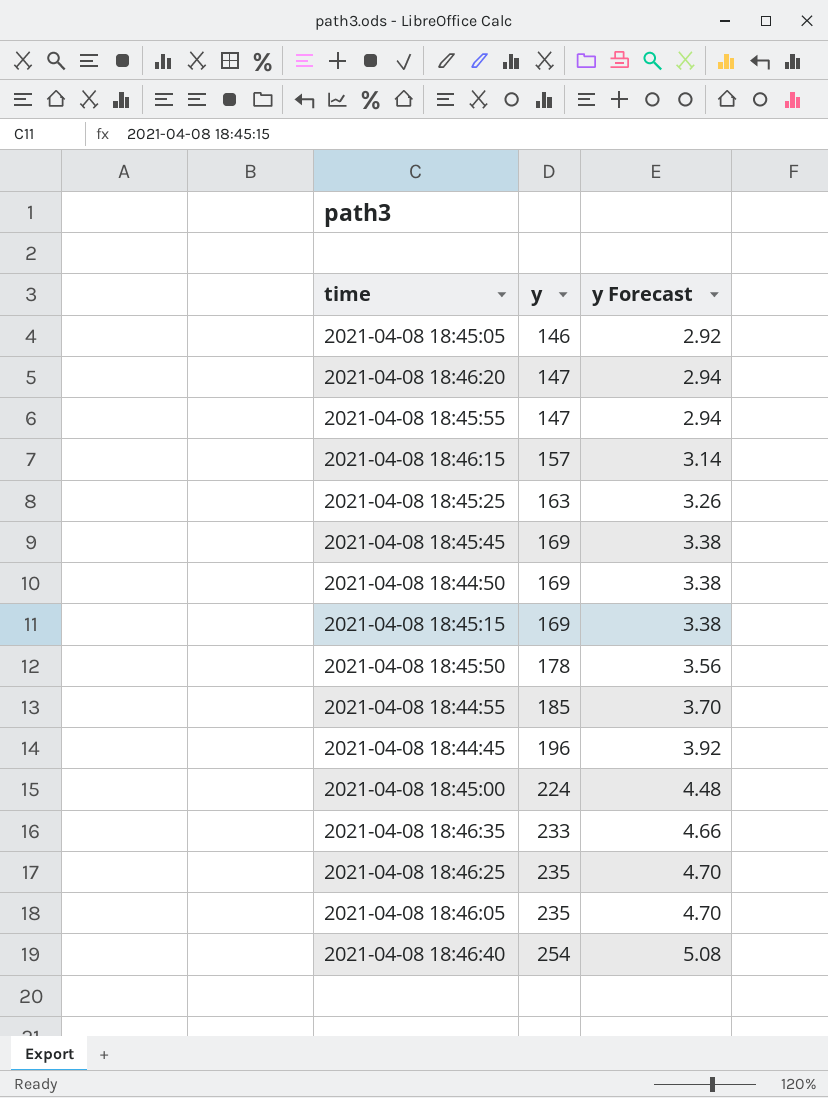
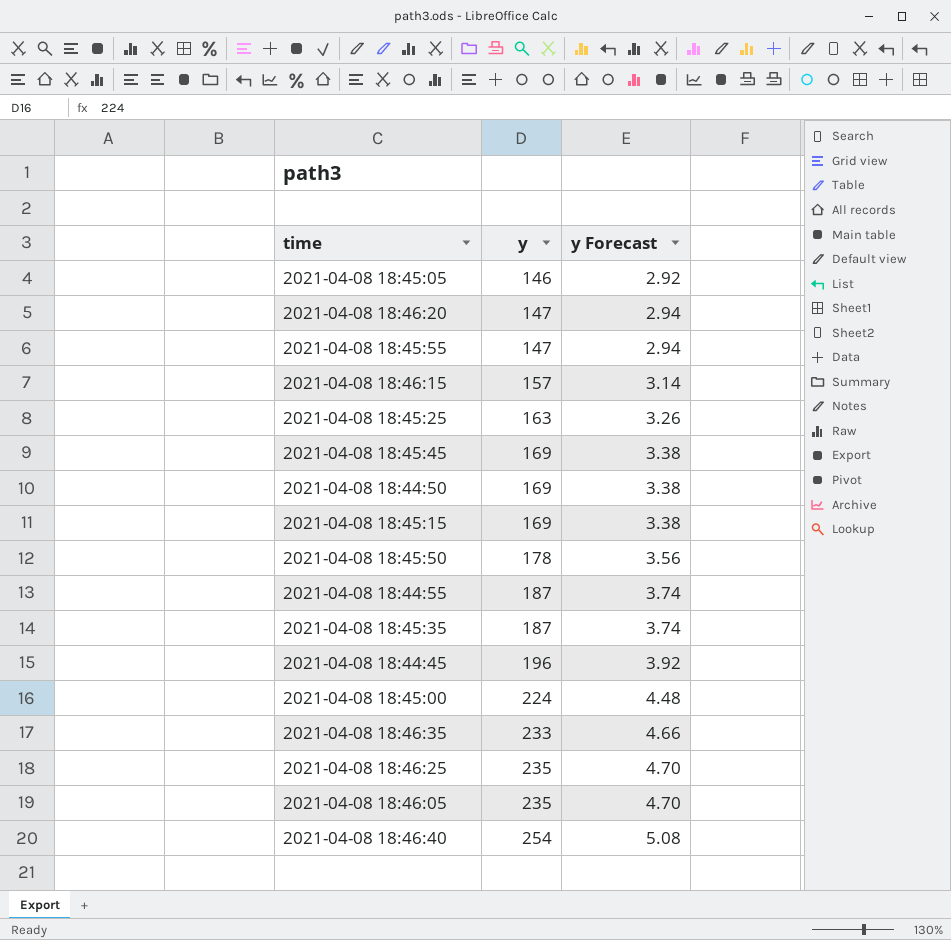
2021-04-08 18:44:55 | y: 185 -> 187
2021-04-08 18:44:55 | y Forecast: 3.70 -> 3.74
row 2021-04-08 18:45:35: none -> 187 | 3.74

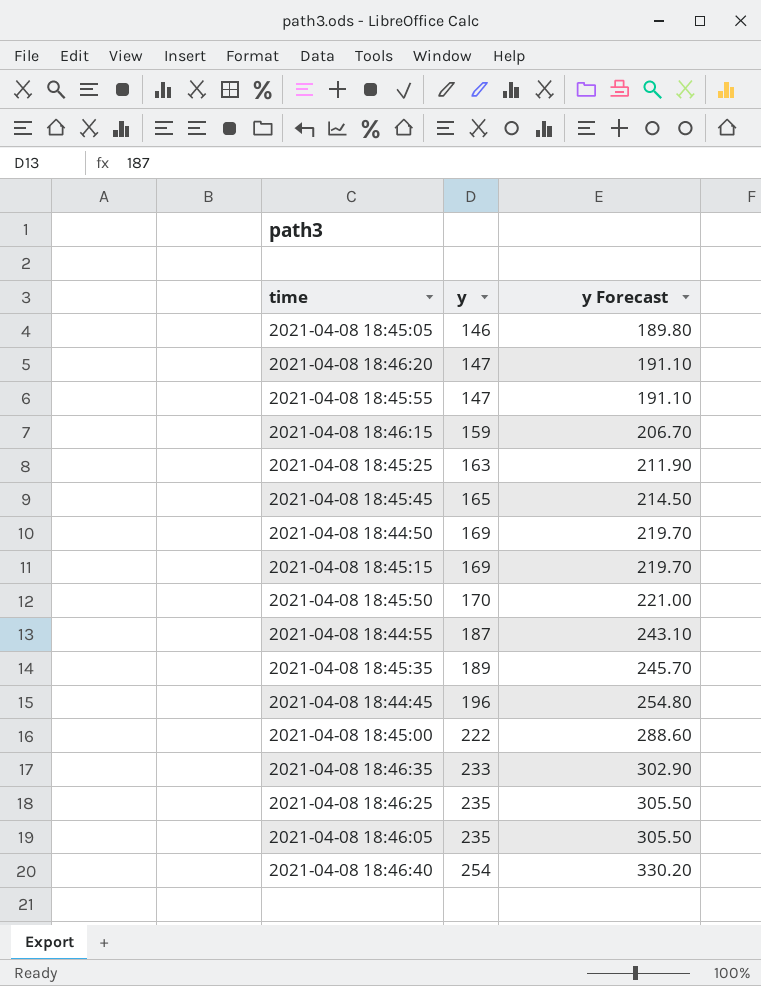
column y Forecast | formula: [y] * 0.02 -> [y] * 1.3
2021-04-08 18:46:15 | y: 157 -> 159
2021-04-08 18:45:45 | y: 169 -> 165
2021-04-08 18:45:50 | y: 178 -> 170
2021-04-08 18:45:35 | y: 187 -> 189
2021-04-08 18:45:00 | y: 224 -> 222

